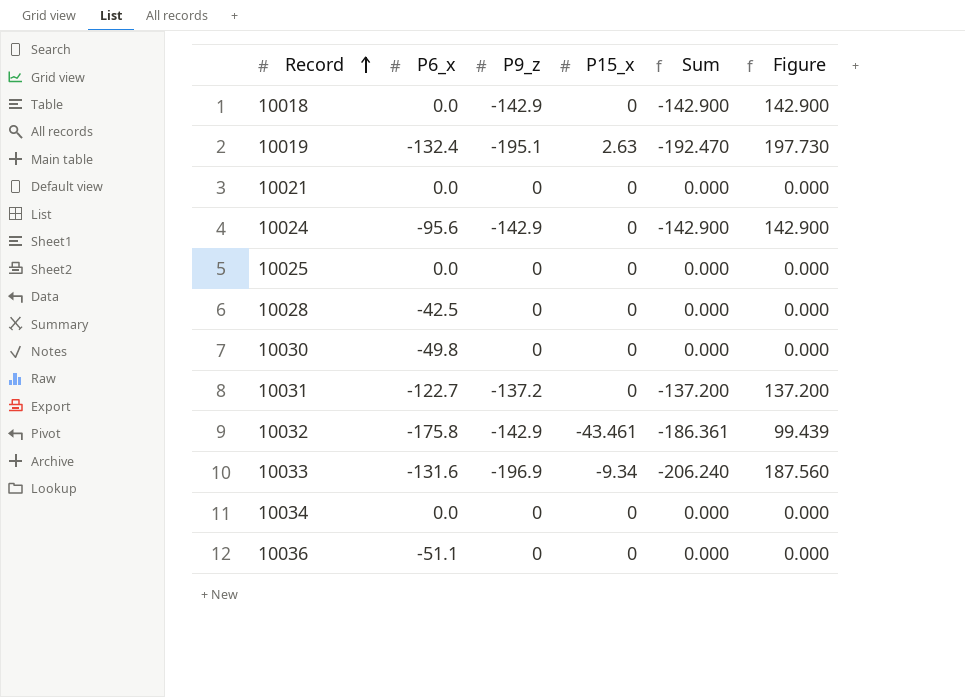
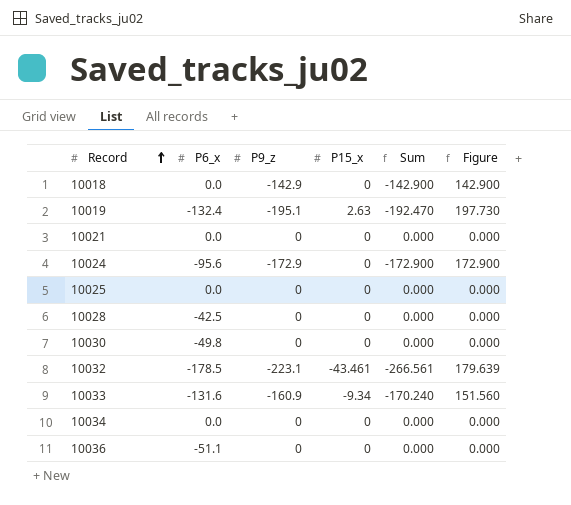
row 10031: -122.7 | -137.2 | 0 | -137.200 | 137.200 -> none
10024 | P9_z: -142.9 -> -172.9
10024 | Sum: -142.900 -> -172.900
10024 | Figure: 142.900 -> 172.900
10032 | P6_x: -175.8 -> -178.5
10032 | P9_z: -142.9 -> -223.1
10032 | Sum: -186.361 -> -266.561
10032 | Figure: 99.439 -> 179.639
10033 | P9_z: -196.9 -> -160.9
10033 | Sum: -206.240 -> -170.240
10033 | Figure: 187.560 -> 151.560

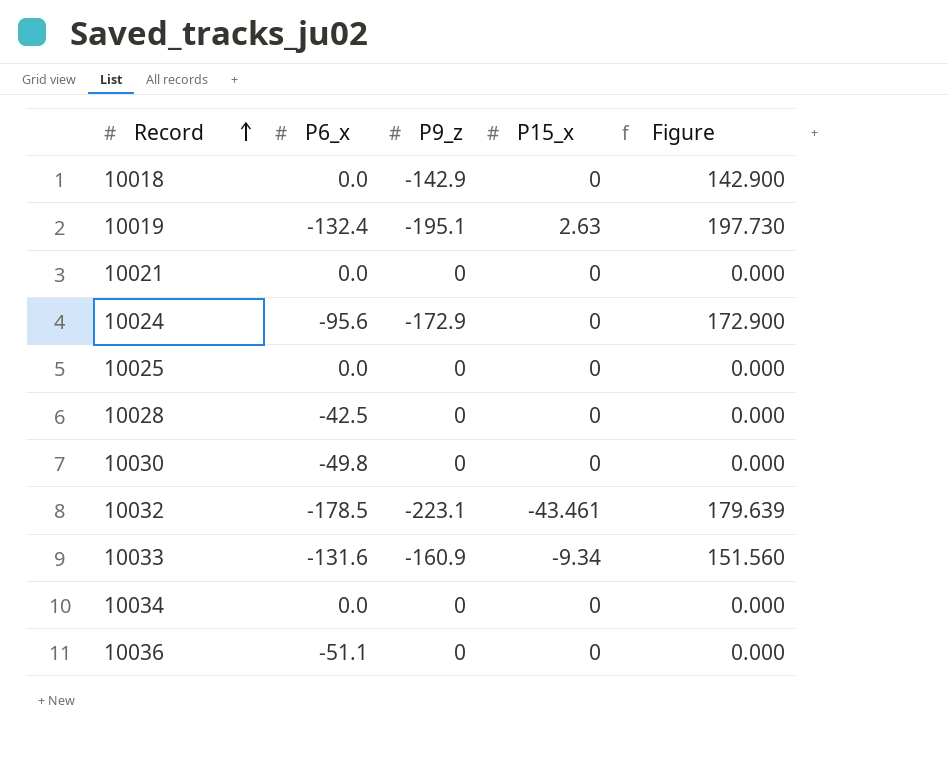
column Sum | formula: [P9_z] + [P15_x] -> none

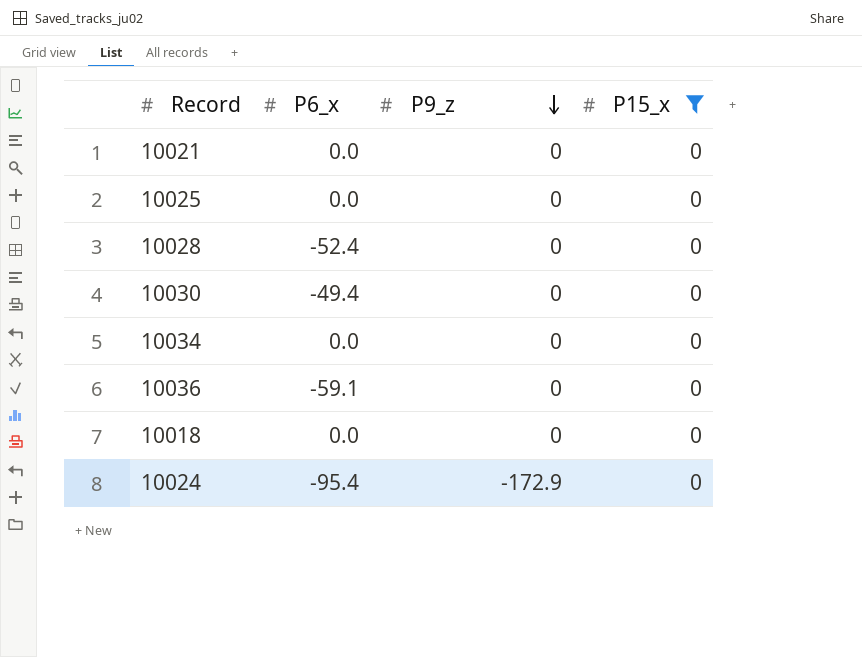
filter: none -> P15_x = 0
row order: Record ascending -> P9_z descending
column Figure | formula: [P15_x] - [P9_z] -> none
10028 | P6_x: -42.5 -> -52.4
10030 | P6_x: -49.8 -> -49.4
10036 | P6_x: -51.1 -> -59.1
10018 | P9_z: -142.9 -> 0
10024 | P6_x: -95.6 -> -95.4

